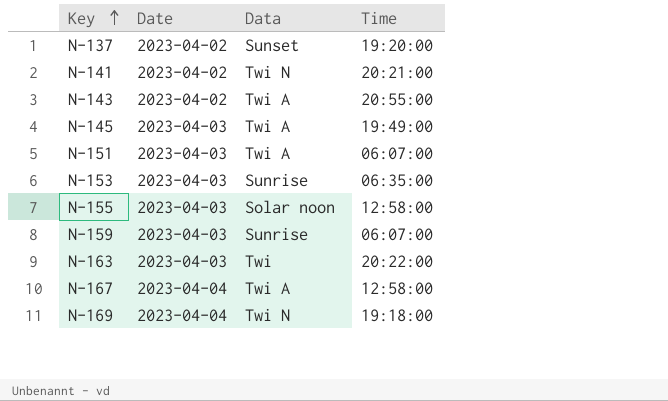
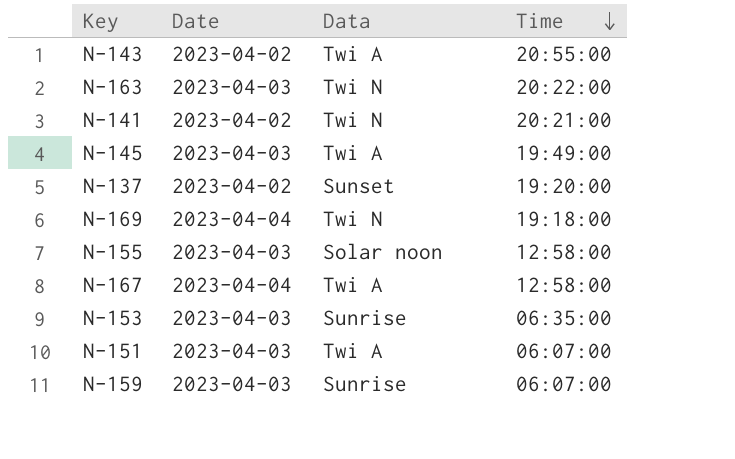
row order: Key ascending -> Time descending
N-163 | Data: Twi -> Twi N

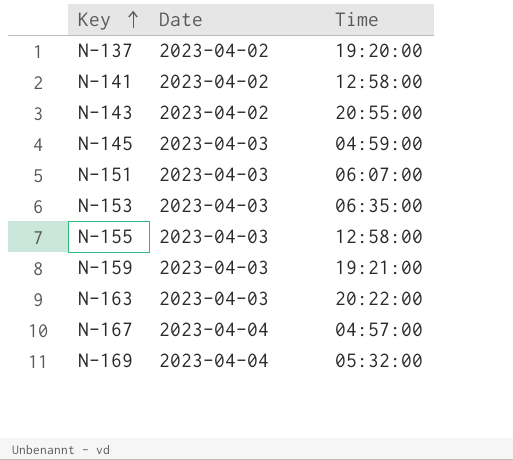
row order: Time descending -> Key ascending
column Data | position: 3 -> none
N-141 | Time: 20:21:00 -> 12:58:00
N-145 | Time: 19:49:00 -> 04:59:00
N-159 | Time: 06:07:00 -> 19:21:00
N-167 | Time: 12:58:00 -> 04:57:00
N-169 | Time: 19:18:00 -> 05:32:00

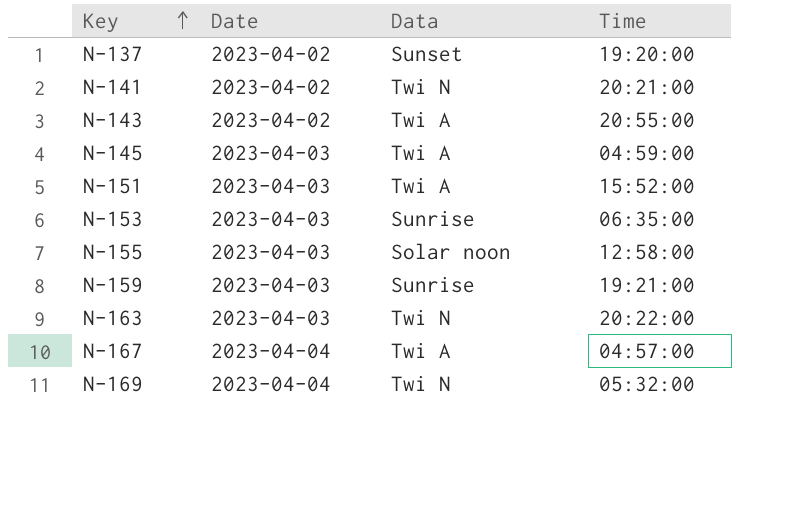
column Data | position: none -> 3
N-141 | Time: 12:58:00 -> 20:21:00
N-151 | Time: 06:07:00 -> 15:52:00

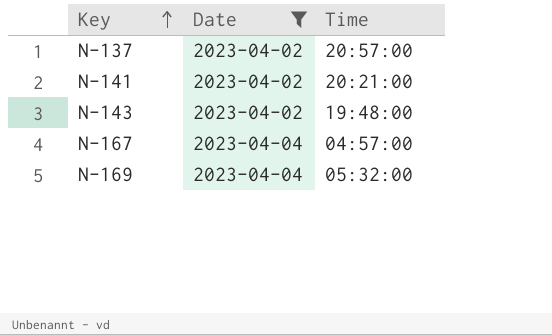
filter: none -> Date != 2023-04-03
column Data | position: 3 -> none
N-137 | Time: 19:20:00 -> 20:57:00
N-143 | Time: 20:55:00 -> 19:48:00

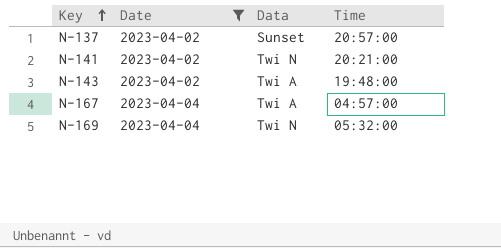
column Data | position: none -> 3

